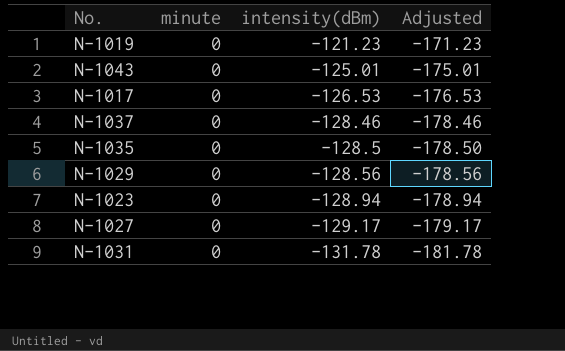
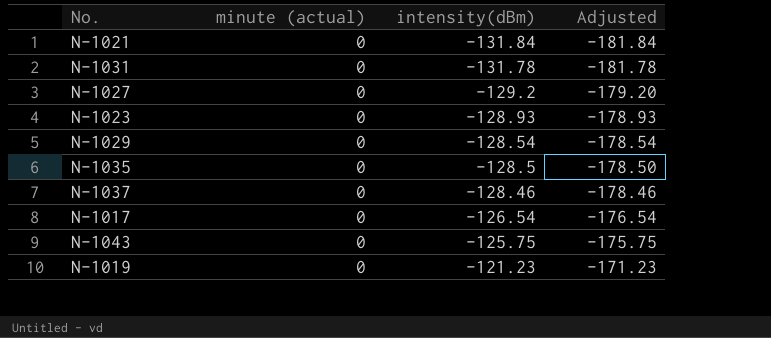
row order: intensity(dBm) descending -> intensity(dBm) ascending
column name: minute -> minute (actual)
row N-1021: none -> 0 | -131.84 | -181.84
N-1027 | intensity(dBm): -129.17 -> -129.2
N-1027 | Adjusted: -179.17 -> -179.20
N-1023 | intensity(dBm): -128.94 -> -128.93
N-1023 | Adjusted: -178.94 -> -178.93
N-1029 | intensity(dBm): -128.56 -> -128.54
N-1029 | Adjusted: -178.56 -> -178.54
N-1017 | intensity(dBm): -126.53 -> -126.54
N-1017 | Adjusted: -176.53 -> -176.54
N-1043 | intensity(dBm): -125.01 -> -125.75
N-1043 | Adjusted: -175.01 -> -175.75

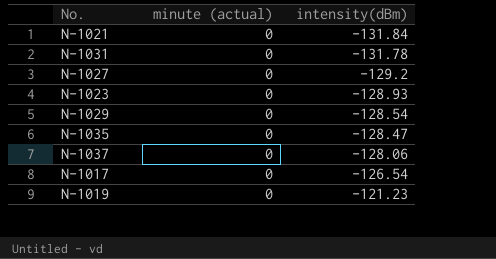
column Adjusted | formula: [intensity(dBm)] - 50 -> none
row N-1043: 0 | -125.75 | -175.75 -> none
N-1035 | intensity(dBm): -128.5 -> -128.47
N-1037 | intensity(dBm): -128.46 -> -128.06

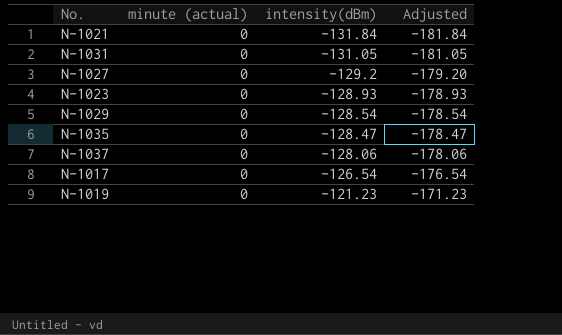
column Adjusted | formula: none -> [intensity(dBm)] - 50
N-1031 | intensity(dBm): -131.78 -> -131.05

